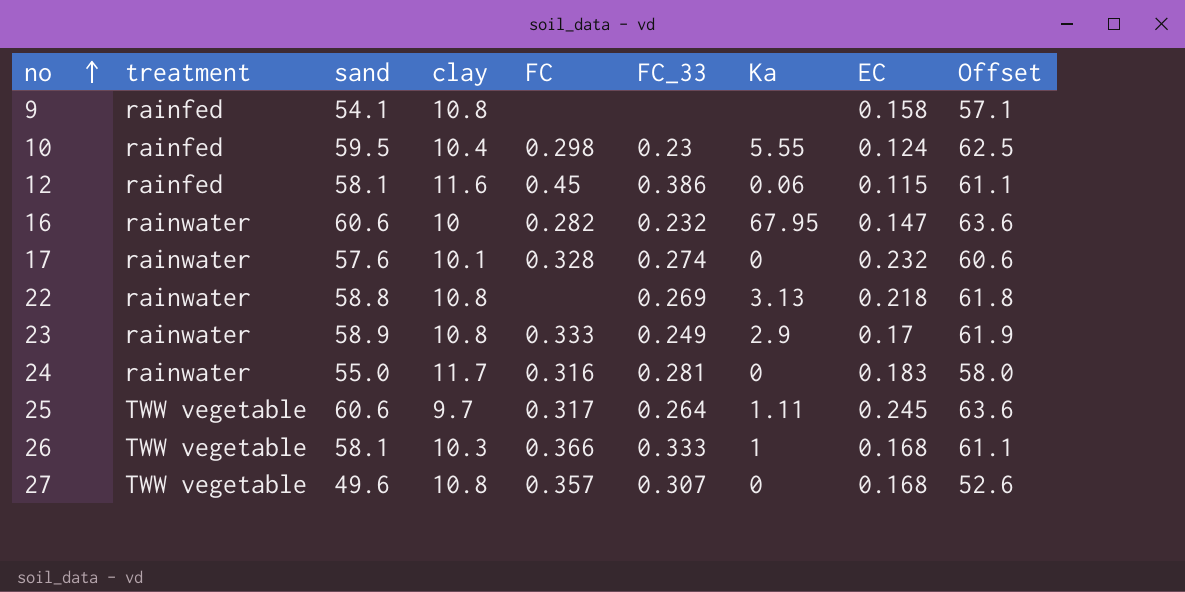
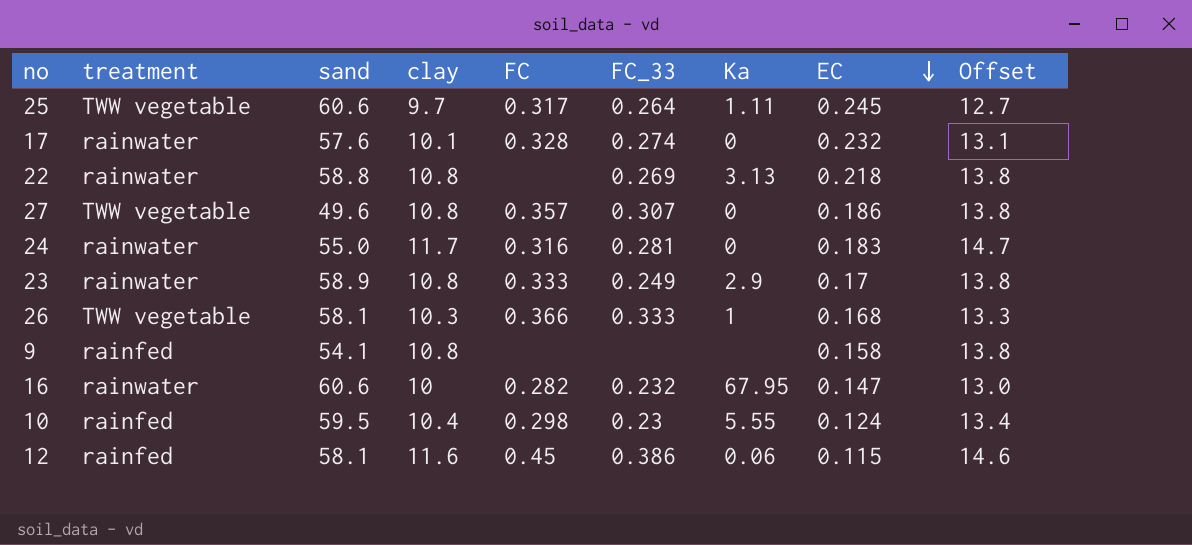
row order: no ascending -> EC descending
column Offset | formula: [sand] + 3 -> [clay] + 3
27 | EC: 0.168 -> 0.186

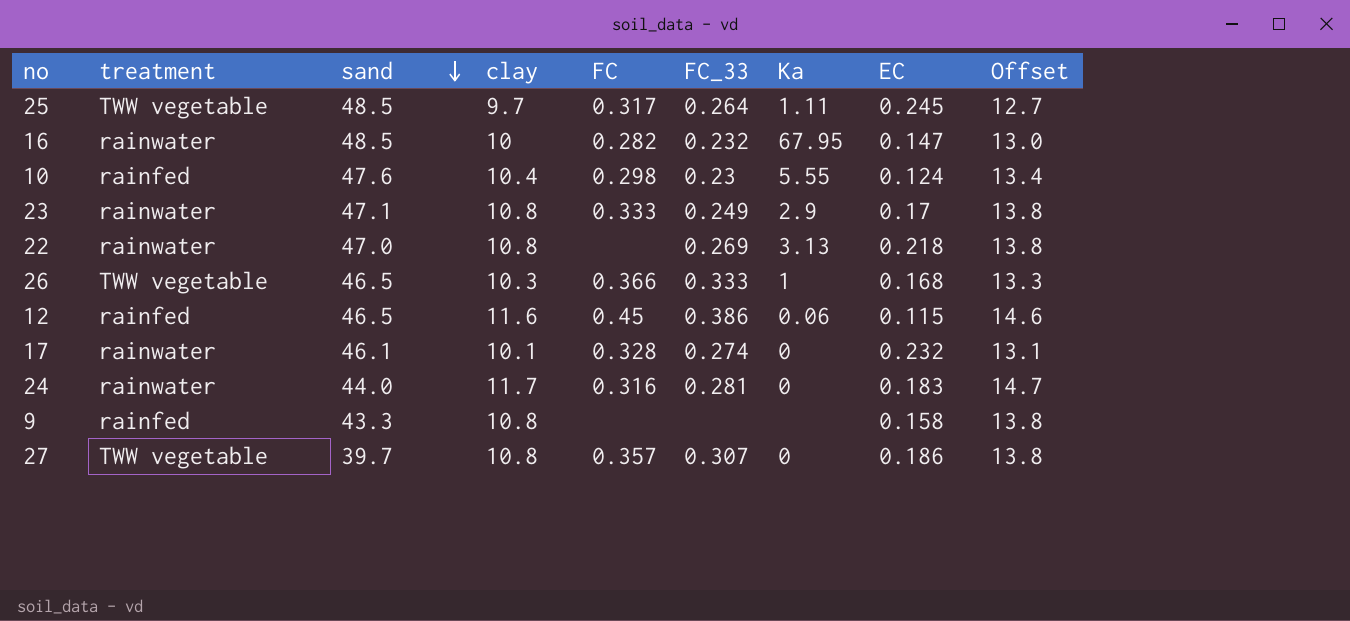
row order: EC descending -> sand descending
25 | sand: 60.6 -> 48.5
16 | sand: 60.6 -> 48.5
10 | sand: 59.5 -> 47.6
23 | sand: 58.9 -> 47.1
22 | sand: 58.8 -> 47.0
26 | sand: 58.1 -> 46.5
12 | sand: 58.1 -> 46.5
17 | sand: 57.6 -> 46.1
24 | sand: 55.0 -> 44.0
9 | sand: 54.1 -> 43.3
27 | sand: 49.6 -> 39.7

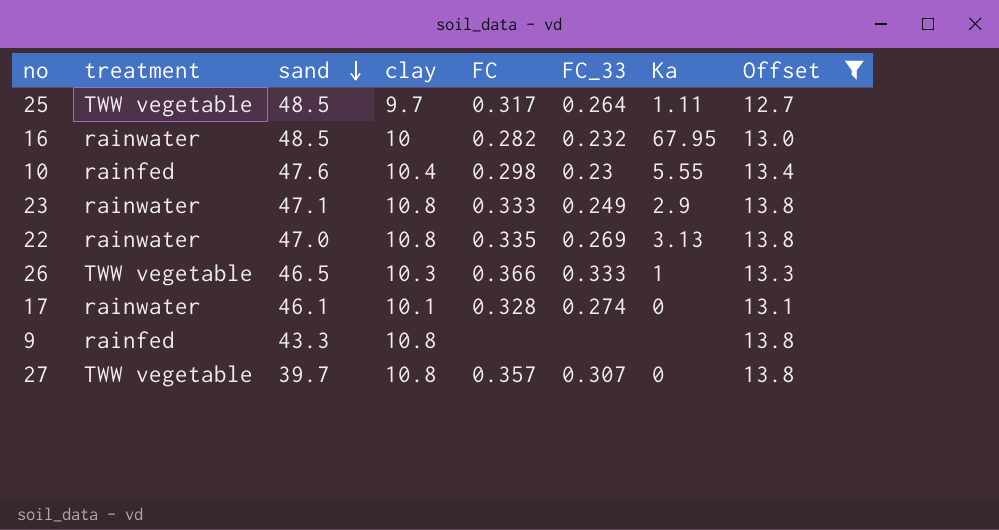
filter: none -> Offset <= 13.8
column EC | position: 8 -> none
22 | FC: none -> 0.335

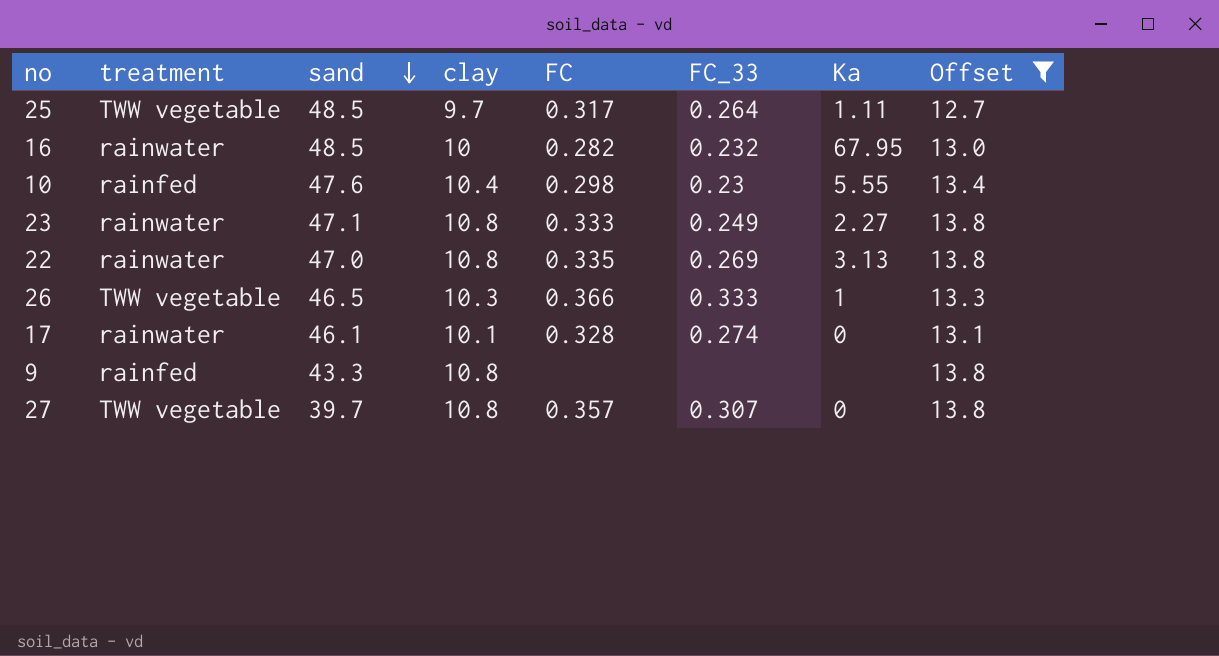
23 | Ka: 2.9 -> 2.27

